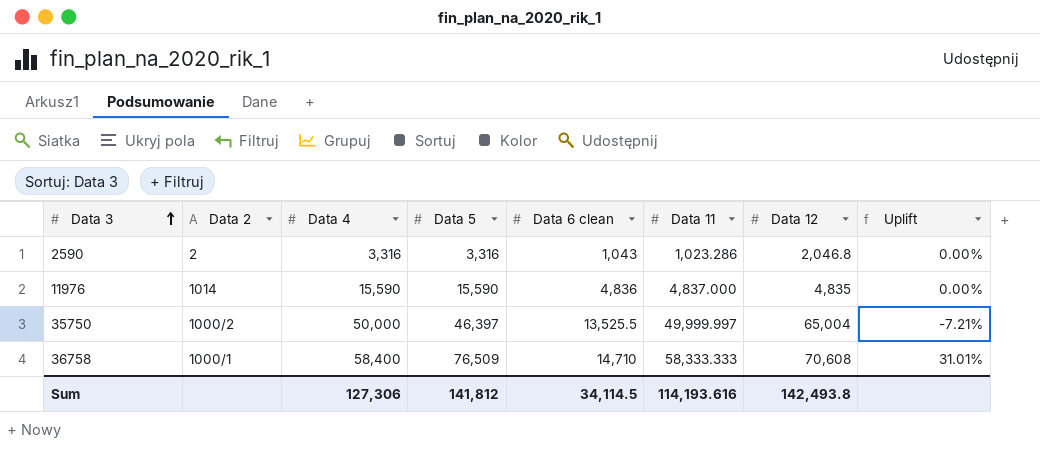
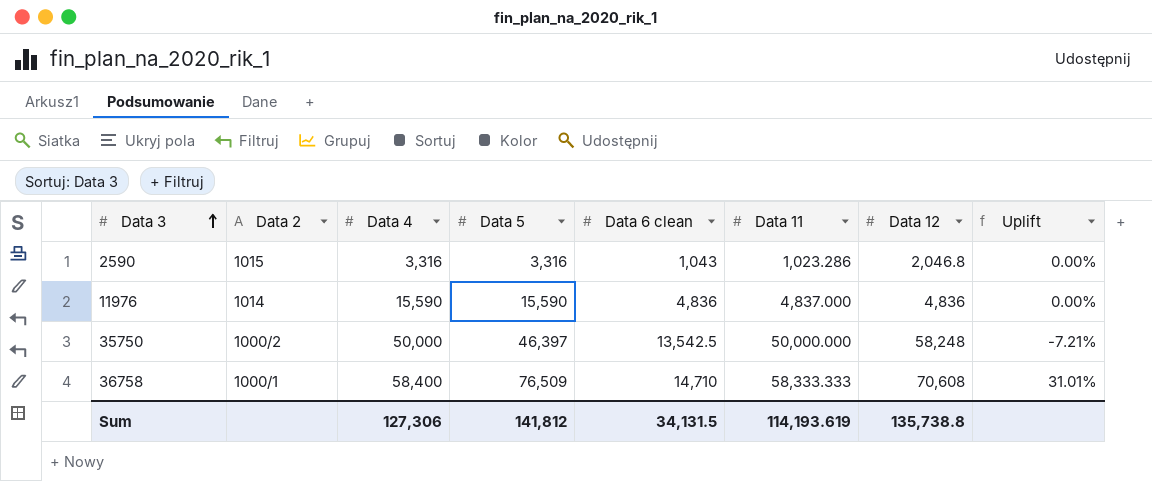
2590 | Data 2: 2 -> 1015
11976 | Data 12: 4,835 -> 4,836
35750 | Data 6 clean: 13,525.5 -> 13,542.5
35750 | Data 11: 49,999.997 -> 50,000.000
35750 | Data 12: 65,004 -> 58,248
Sum | Data 6 clean: 34,114.5 -> 34,131.5
Sum | Data 11: 114,193.616 -> 114,193.619
Sum | Data 12: 142,493.8 -> 135,738.8

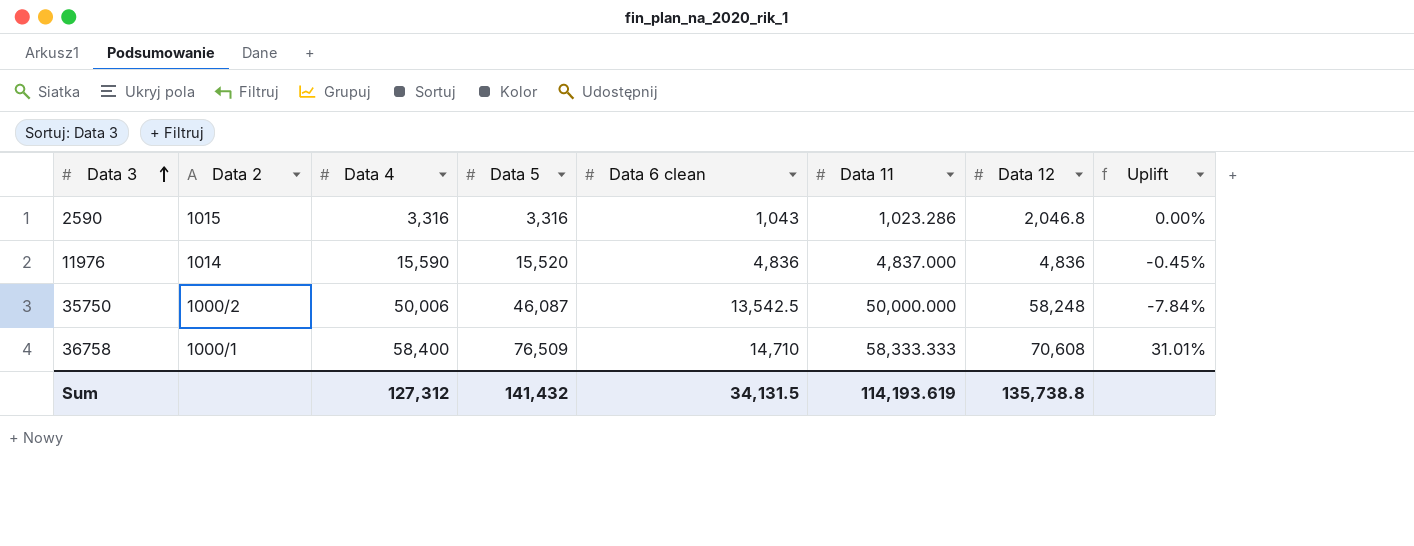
11976 | Data 5: 15,590 -> 15,520
11976 | Uplift: 0.00% -> -0.45%
35750 | Data 4: 50,000 -> 50,006
35750 | Data 5: 46,397 -> 46,087
35750 | Uplift: -7.21% -> -7.84%
Sum | Data 4: 127,306 -> 127,312
Sum | Data 5: 141,812 -> 141,432

